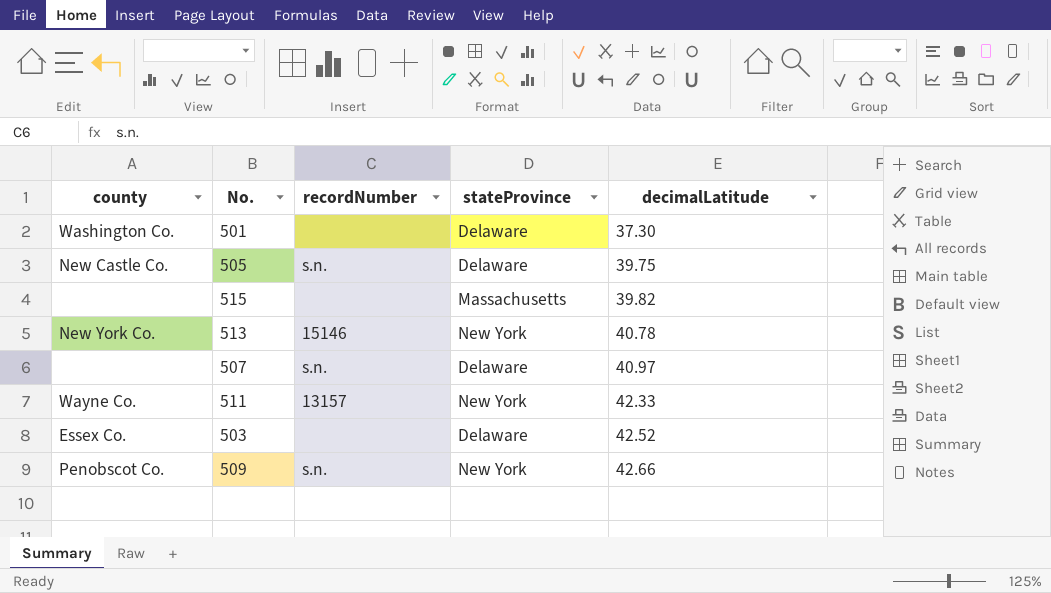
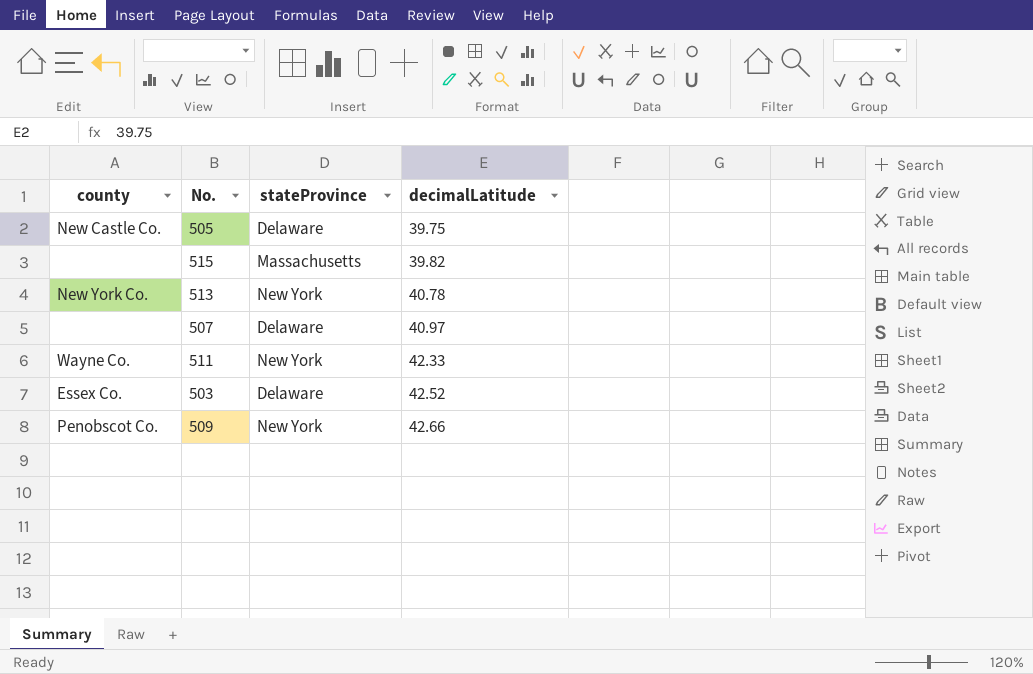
column recordNumber | position: 3 -> none
row 501: Washington Co. | none | Delaware | 37.30 -> none

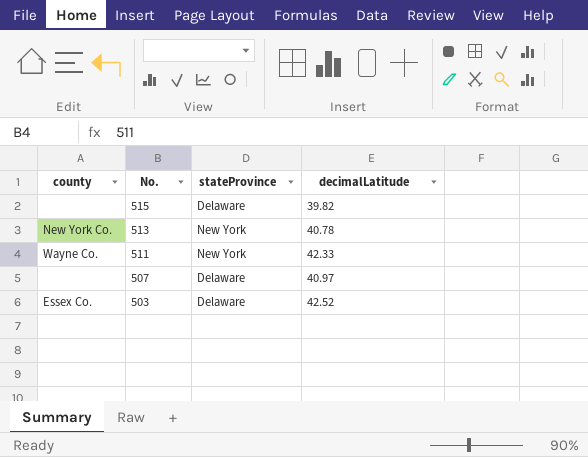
row order: decimalLatitude ascending -> No. descending
row 505: New Castle Co. | Delaware | 39.75 -> none
row 509: Penobscot Co. | New York | 42.66 -> none
515 | stateProvince: Massachusetts -> Delaware

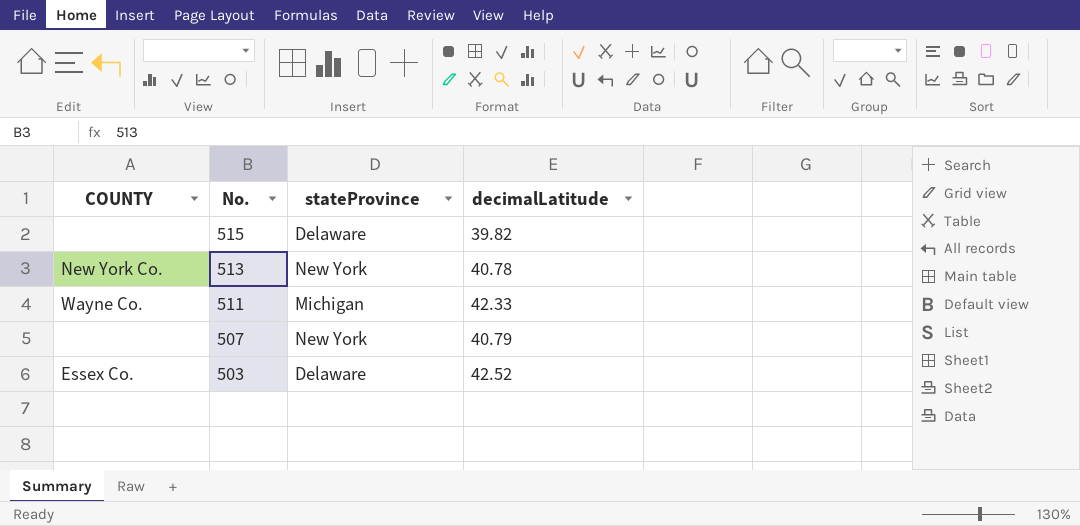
column name: county -> COUNTY
511 | stateProvince: New York -> Michigan
507 | stateProvince: Delaware -> New York
507 | decimalLatitude: 40.97 -> 40.79

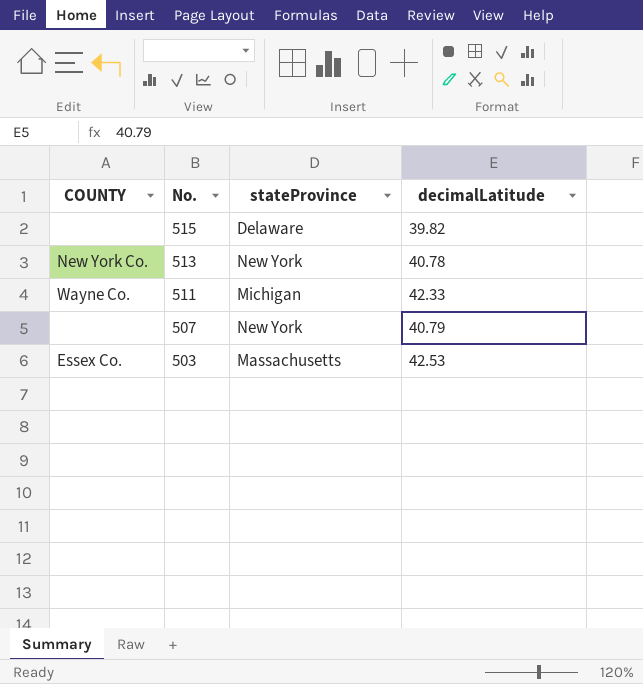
503 | stateProvince: Delaware -> Massachusetts
503 | decimalLatitude: 42.52 -> 42.53

